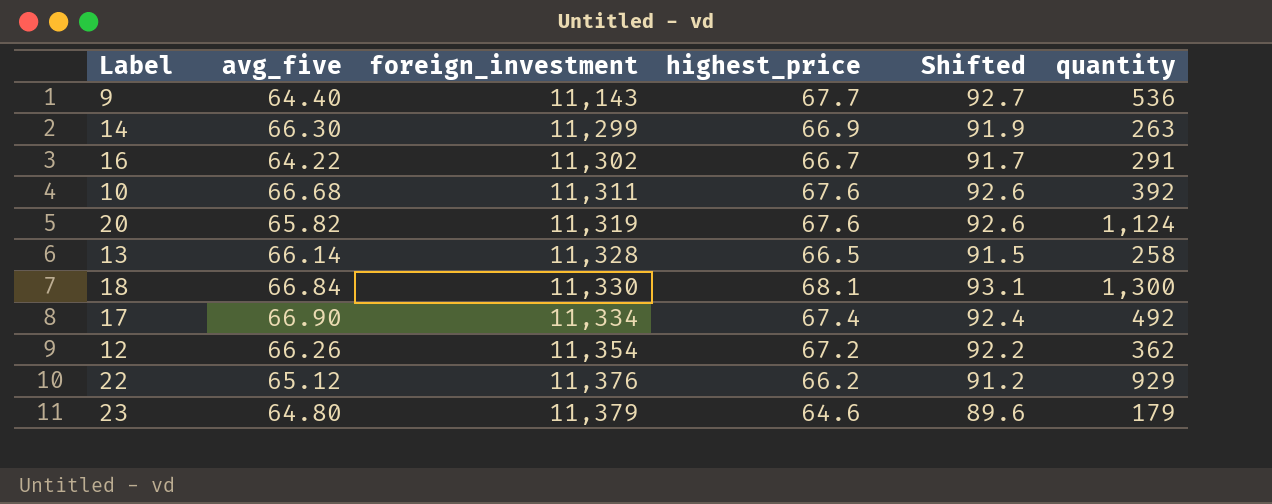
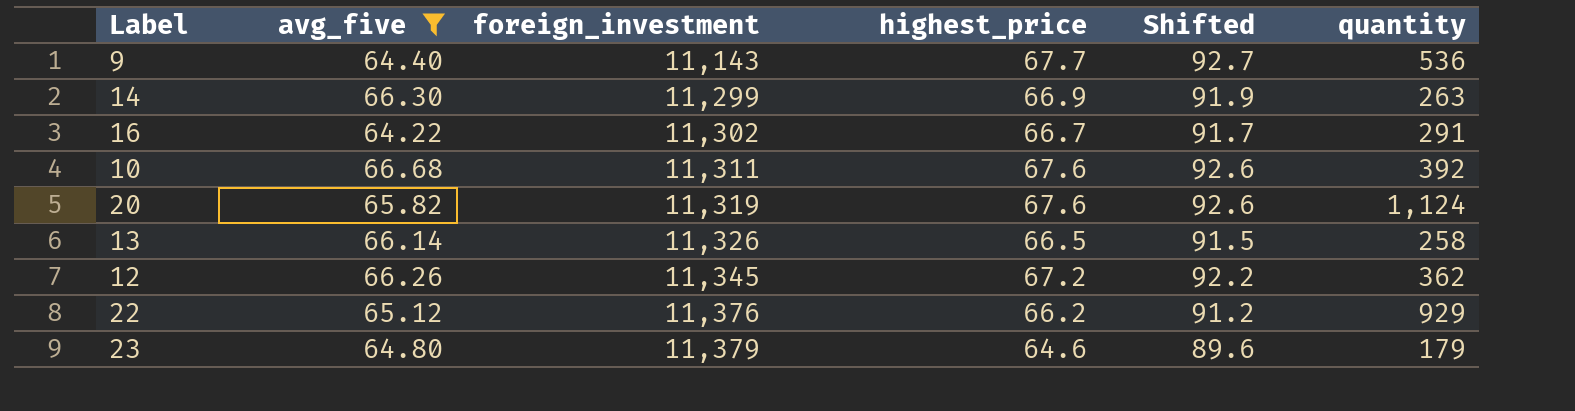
filter: none -> avg_five <= 66.68
13 | foreign_investment: 11,328 -> 11,326
12 | foreign_investment: 11,354 -> 11,345

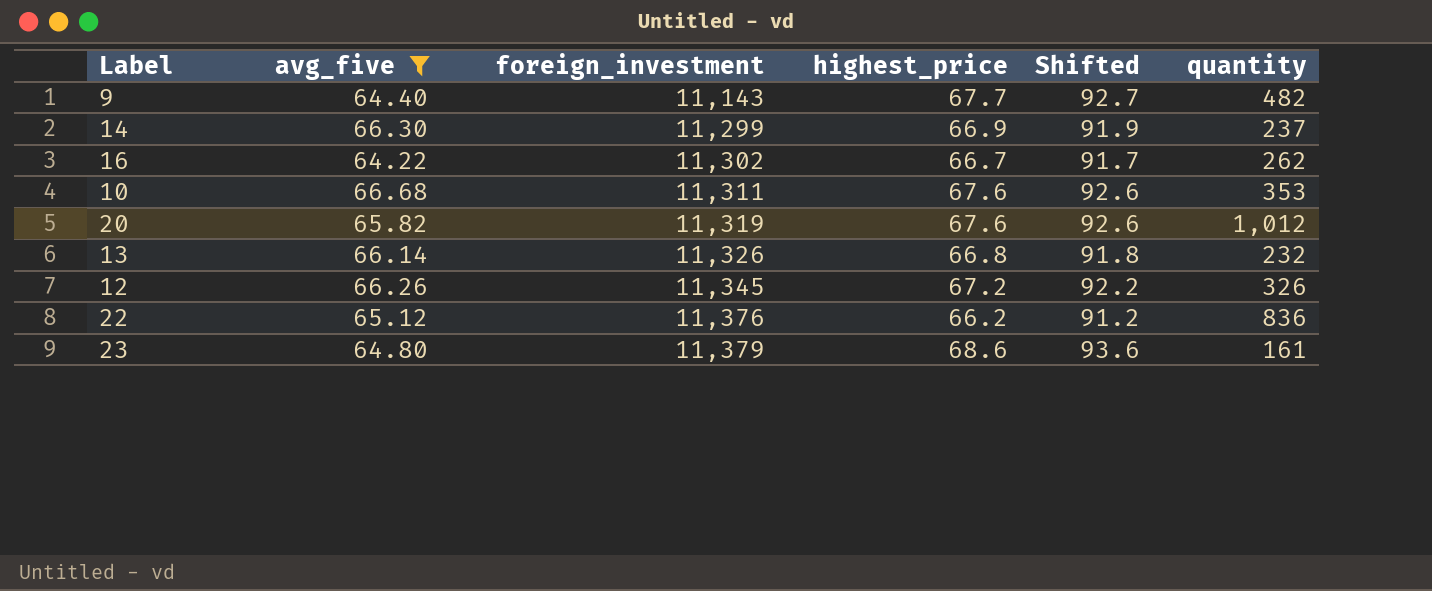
9 | quantity: 536 -> 482
14 | quantity: 263 -> 237
16 | quantity: 291 -> 262
10 | quantity: 392 -> 353
20 | quantity: 1,124 -> 1,012
13 | highest_price: 66.5 -> 66.8
13 | Shifted: 91.5 -> 91.8
13 | quantity: 258 -> 232
12 | quantity: 362 -> 326
22 | quantity: 929 -> 836
23 | highest_price: 64.6 -> 68.6
23 | Shifted: 89.6 -> 93.6
23 | quantity: 179 -> 161

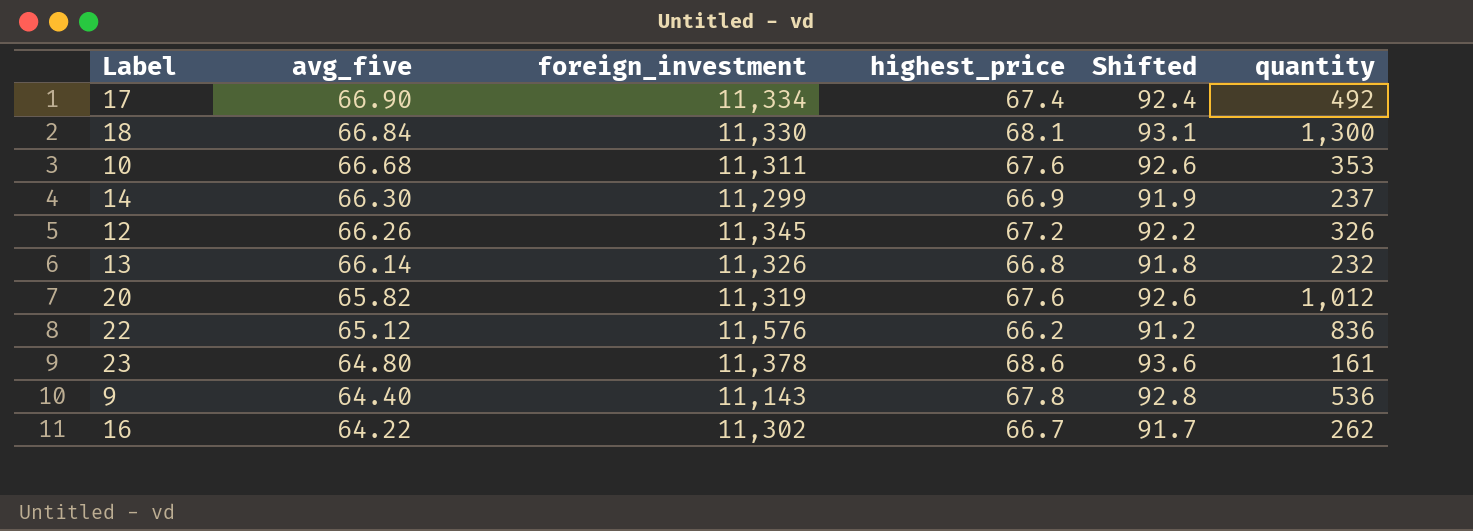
filter: avg_five <= 66.68 -> none
row order: foreign_investment ascending -> avg_five descending
22 | foreign_investment: 11,376 -> 11,576
23 | foreign_investment: 11,379 -> 11,378
9 | highest_price: 67.7 -> 67.8
9 | Shifted: 92.7 -> 92.8
9 | quantity: 482 -> 536

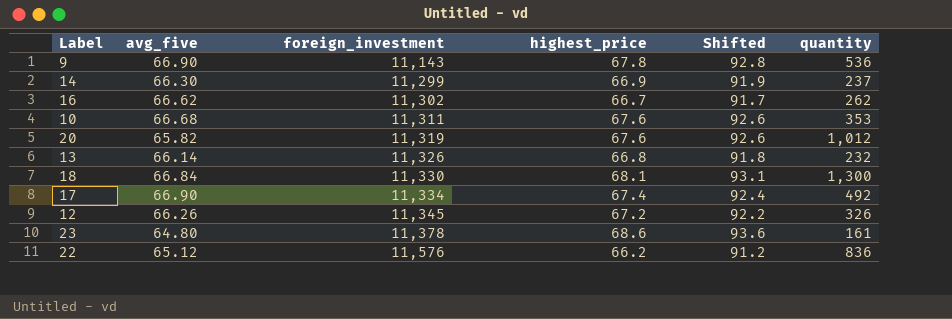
row order: avg_five descending -> foreign_investment ascending
9 | avg_five: 64.40 -> 66.90
16 | avg_five: 64.22 -> 66.62

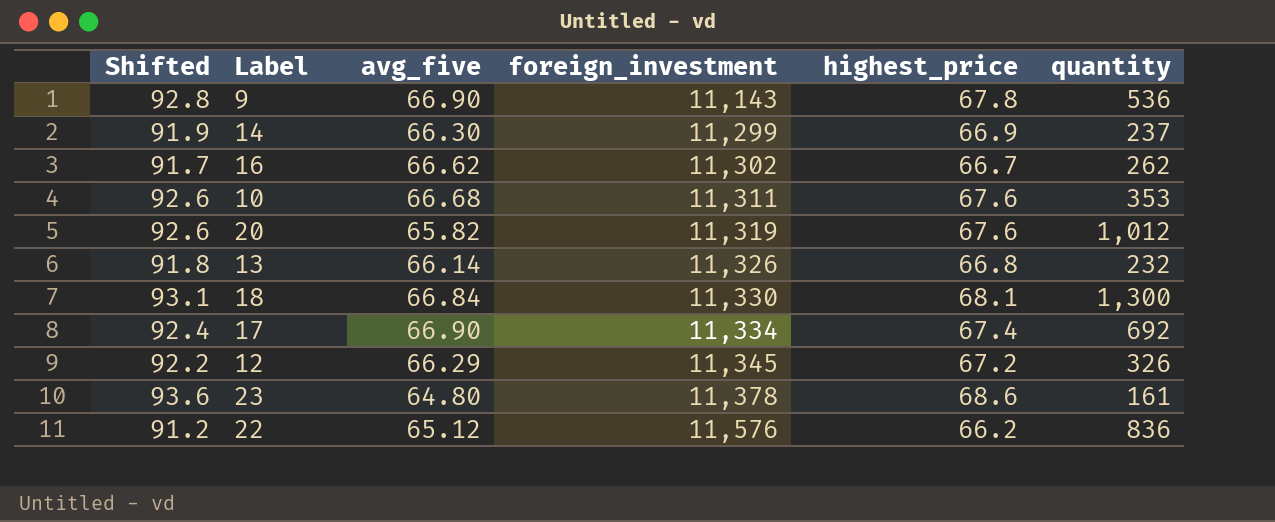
column Shifted | position: 5 -> 1
17 | quantity: 492 -> 692
12 | avg_five: 66.26 -> 66.29

